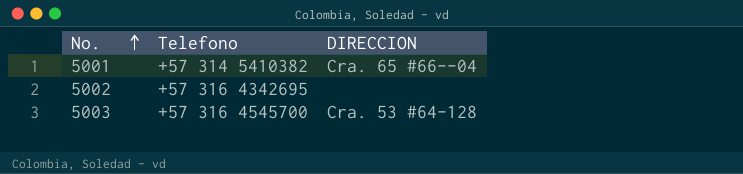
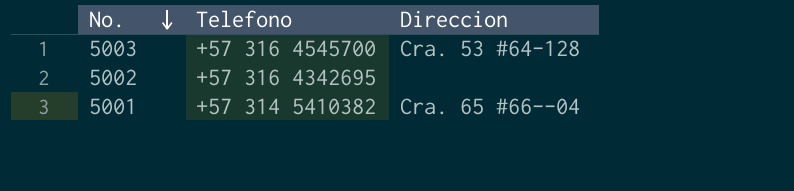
row order: No. ascending -> No. descending
column name: DIRECCION -> Direccion

